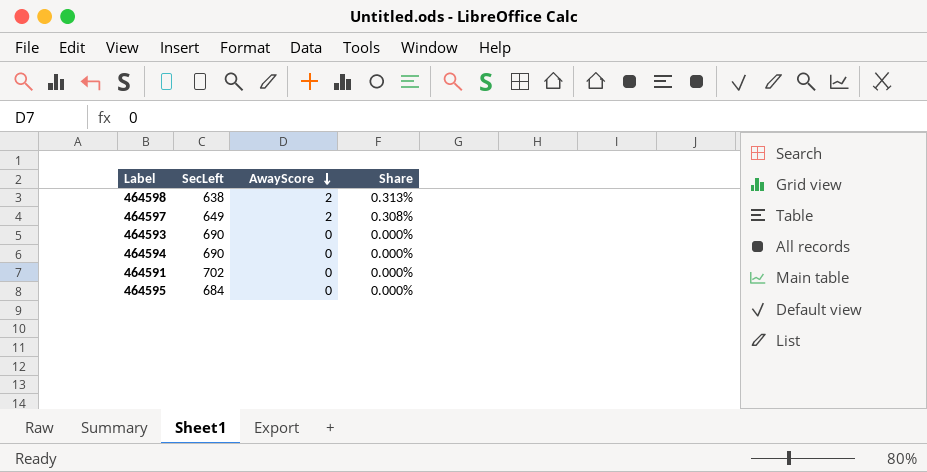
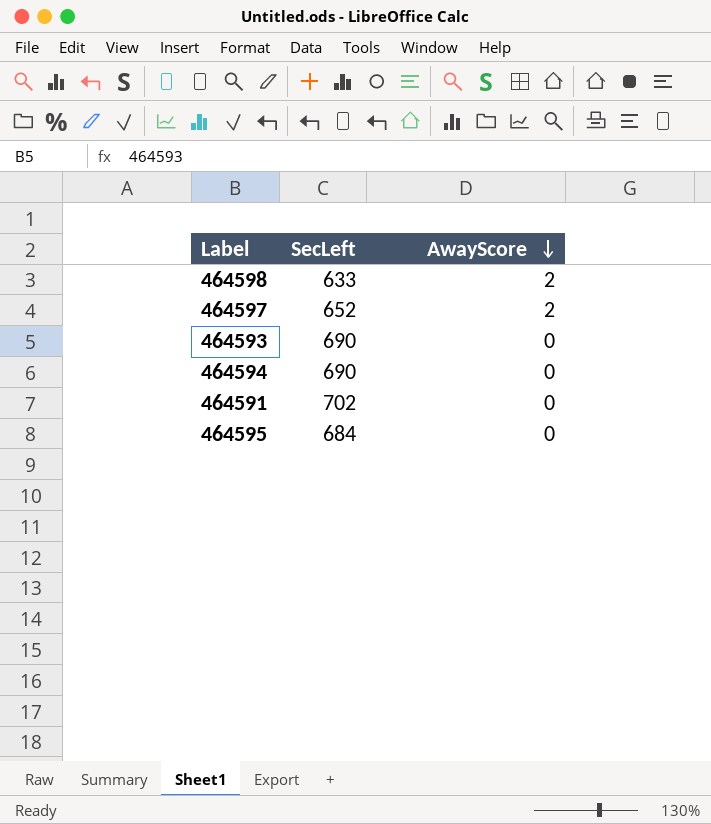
column Share | formula: [AwayScore] / [SecLeft] -> none
464598 | SecLeft: 638 -> 633
464597 | SecLeft: 649 -> 652

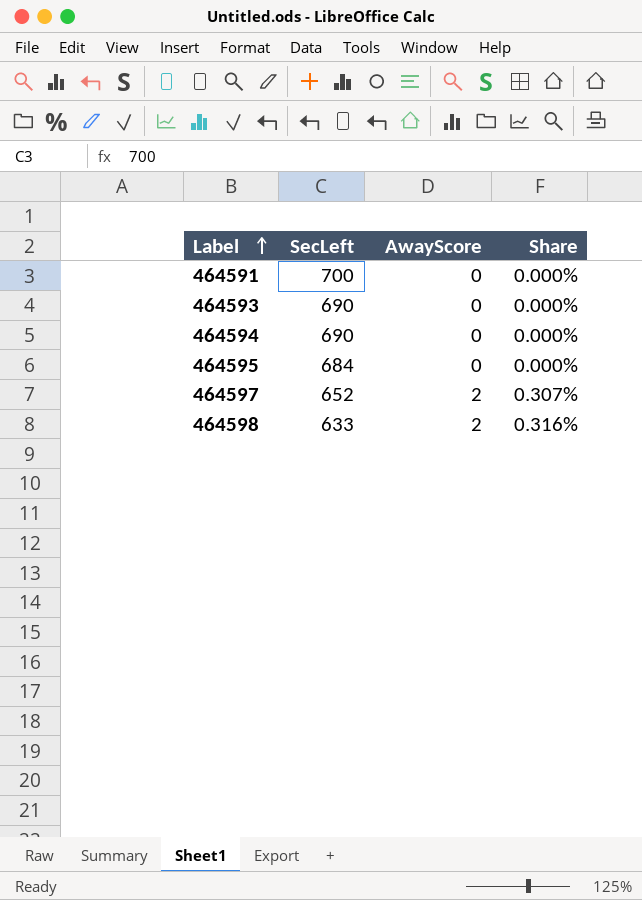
row order: AwayScore descending -> Label ascending
column Share | formula: none -> [AwayScore] / [SecLeft]
464591 | SecLeft: 702 -> 700

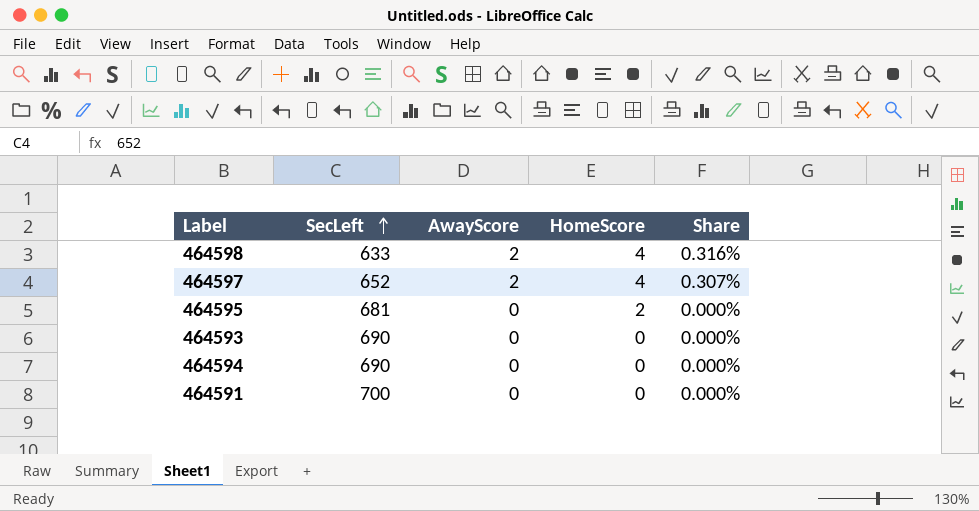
row order: Label ascending -> SecLeft ascending
column HomeScore | position: none -> 4
464595 | SecLeft: 684 -> 681

